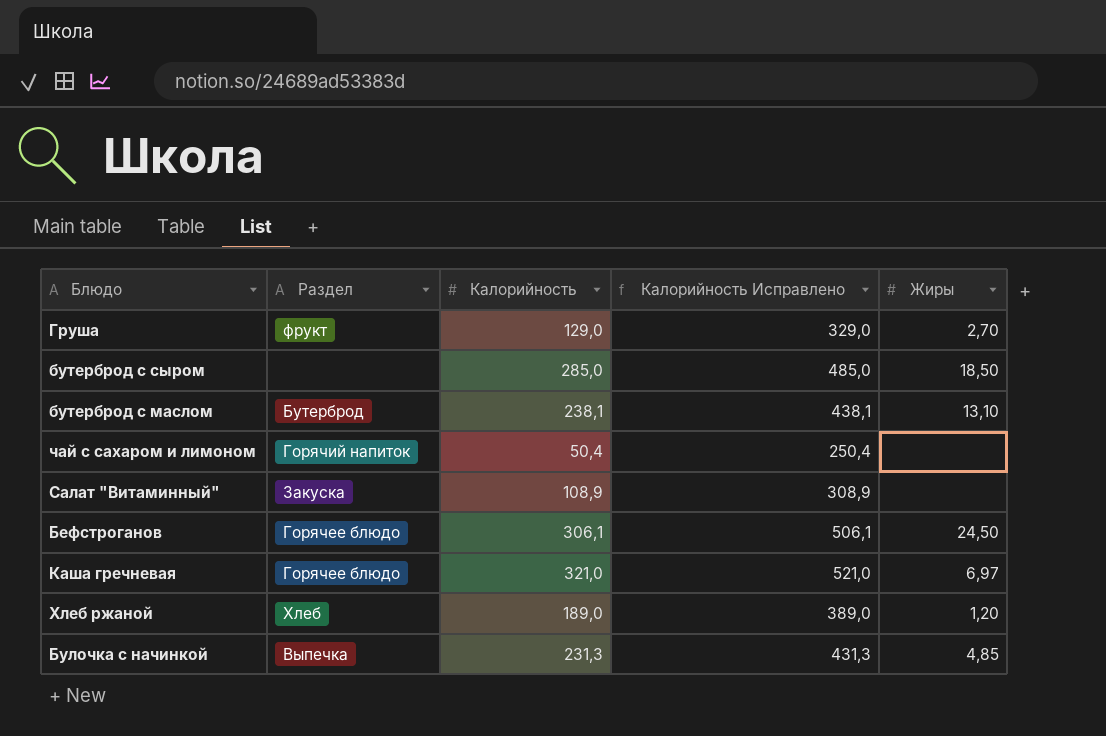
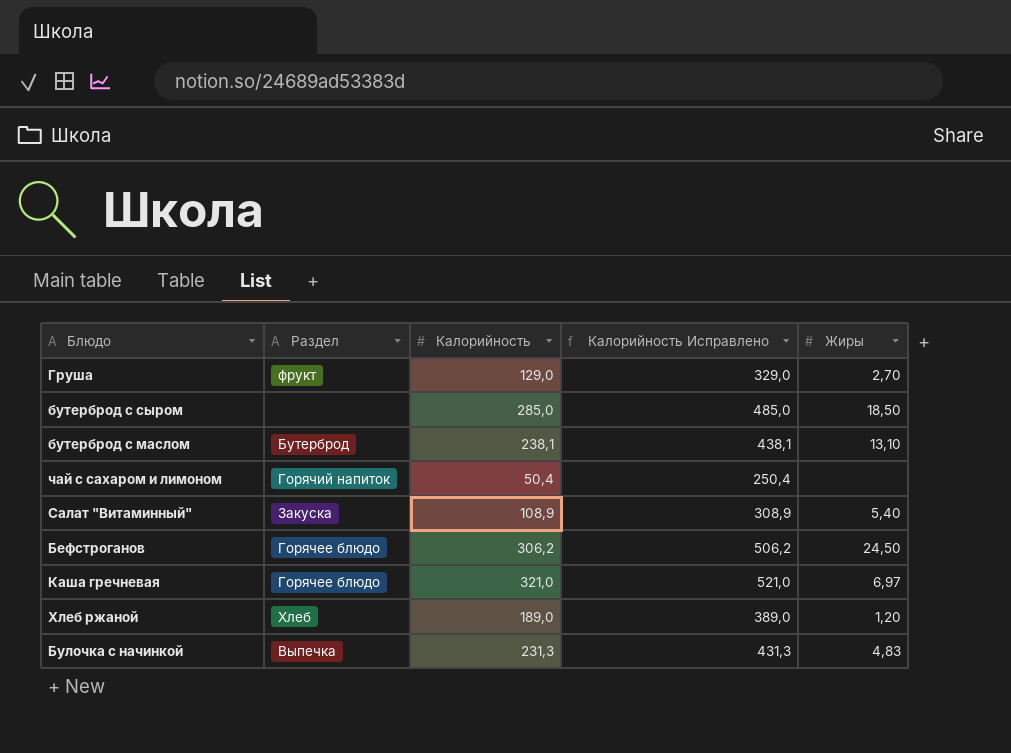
Салат "Витаминный" | Жиры: none -> 5,40
Бефстроганов | Калорийность: 306,1 -> 306,2
Бефстроганов | Калорийность Исправлено: 506,1 -> 506,2
Булочка с начинкой | Жиры: 4,85 -> 4,83

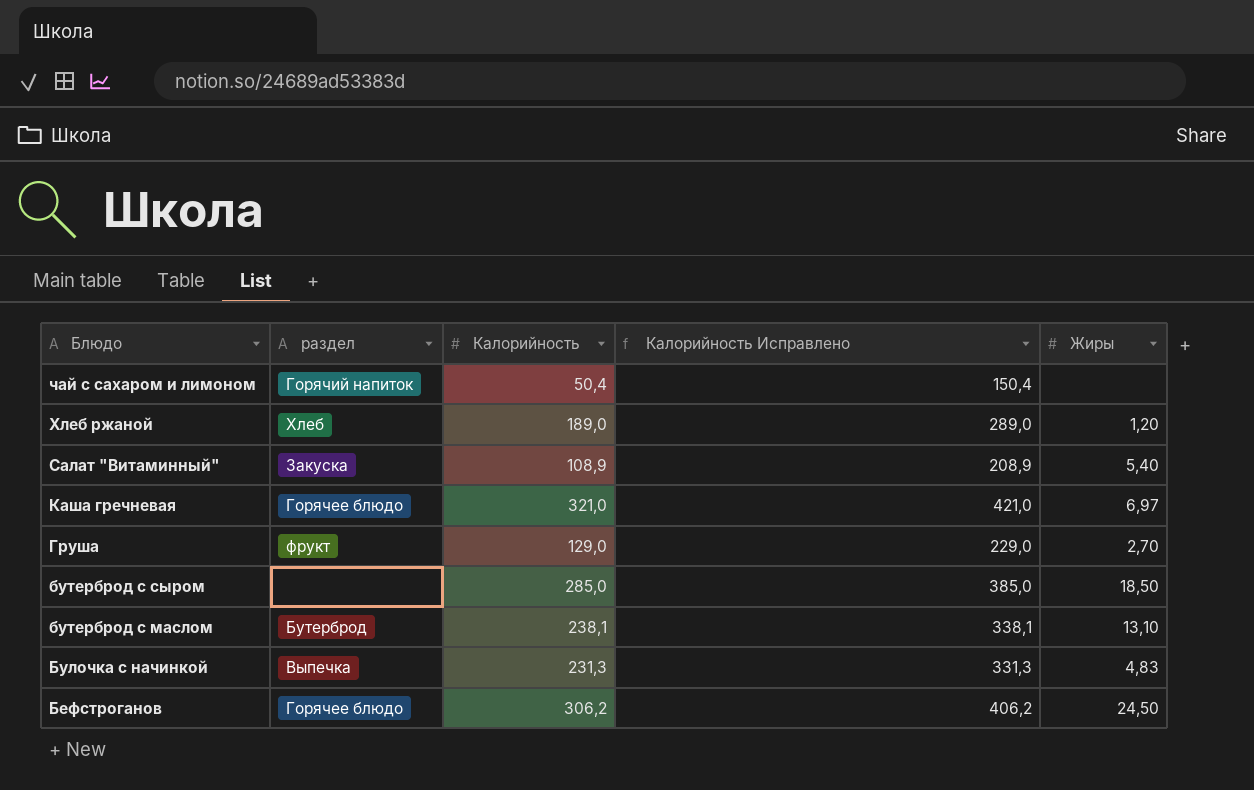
row order: none -> Блюдо descending
column name: Раздел -> раздел
column Калорийность Исправлено | formula: [Калорийность] + 200 -> [Калорийность] + 100

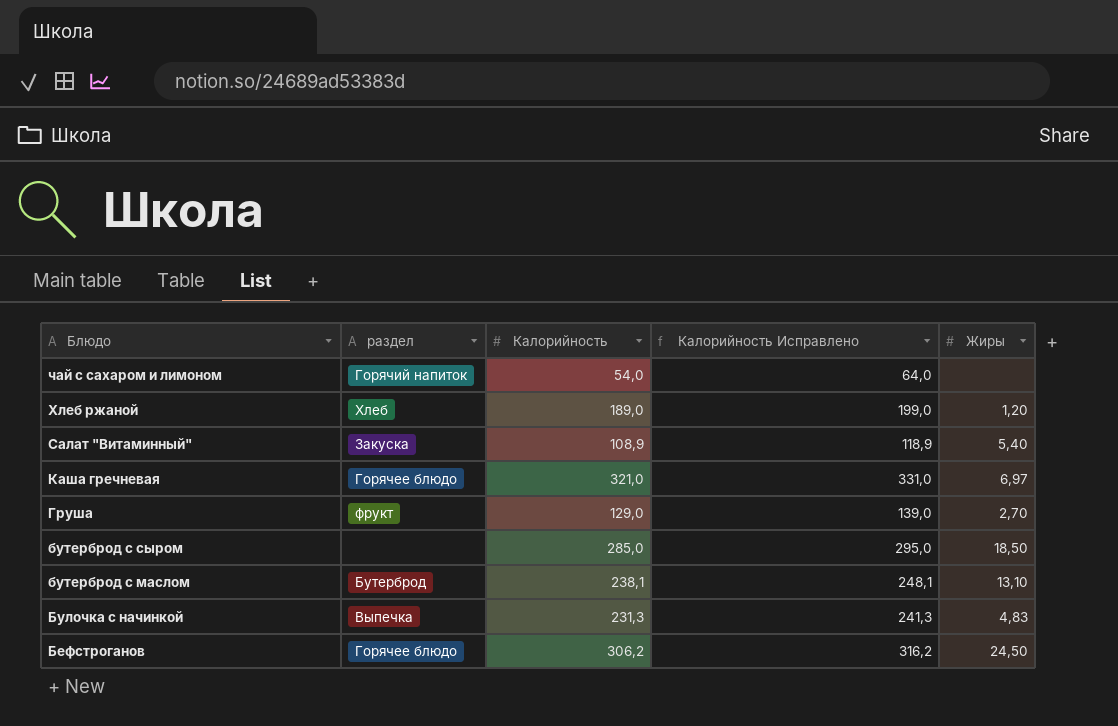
column Калорийность Исправлено | formula: [Калорийность] + 100 -> [Калорийность] + 10
чай с сахаром и лимоном | Калорийность: 50,4 -> 54,0

